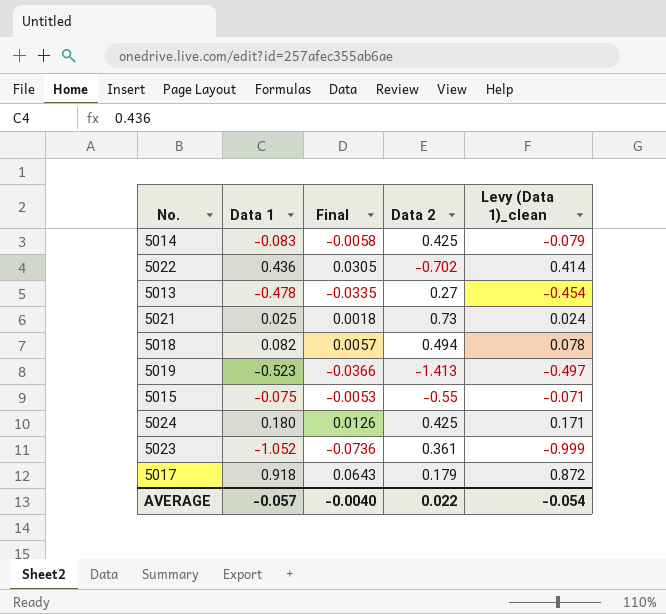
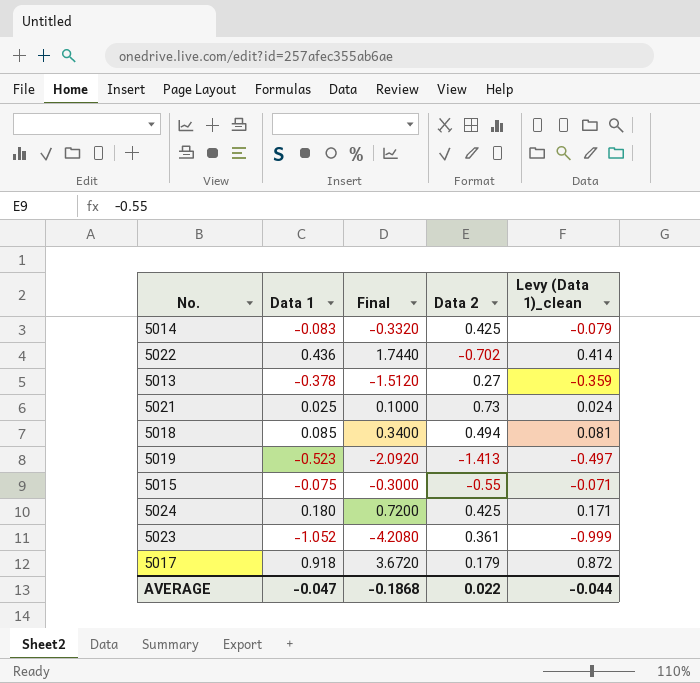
column Final | formula: [Data 1] * 0.07 -> [Data 1] * 4
5013 | Data 1: -0.478 -> -0.378
5013 | Levy (Data 1)_clean: -0.454 -> -0.359
5018 | Data 1: 0.082 -> 0.085
5018 | Levy (Data 1)_clean: 0.078 -> 0.081
AVERAGE | Data 1: -0.057 -> -0.047
AVERAGE | Final: -0.0040 -> -0.1868
AVERAGE | Levy (Data 1)_clean: -0.054 -> -0.044

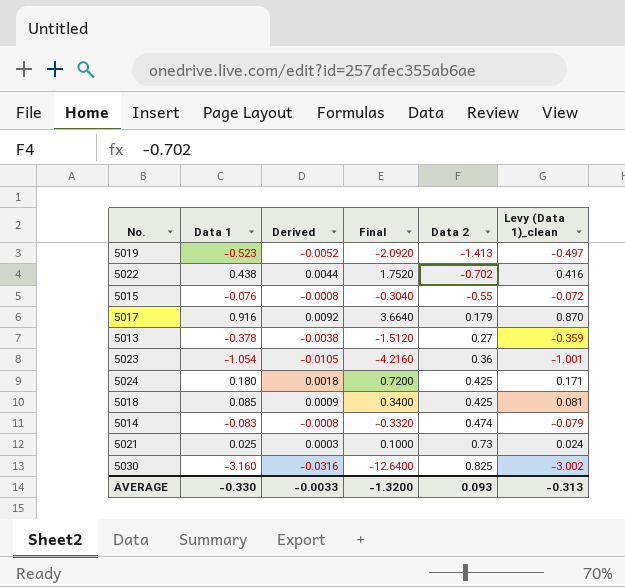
row order: none -> Data 2 ascending
column Derived | formula: none -> [Data 1] * 0.01
5022 | Data 1: 0.436 -> 0.438
5022 | Final: 1.7440 -> 1.7520
5022 | Levy (Data 1)_clean: 0.414 -> 0.416
5015 | Data 1: -0.075 -> -0.076
5015 | Final: -0.3000 -> -0.3040
5015 | Levy (Data 1)_clean: -0.071 -> -0.072
5017 | Data 1: 0.918 -> 0.916
5017 | Final: 3.6720 -> 3.6640
5017 | Levy (Data 1)_clean: 0.872 -> 0.870
5023 | Data 1: -1.052 -> -1.054
5023 | Final: -4.2080 -> -4.2160
5023 | Data 2: 0.361 -> 0.36
5023 | Levy (Data 1)_clean: -0.999 -> -1.001
5018 | Data 2: 0.494 -> 0.425
5014 | Data 2: 0.425 -> 0.474
row 5030: none -> -3.160 | -0.0316 | -12.6400 | 0.825 | -3.002
AVERAGE | Data 1: -0.047 -> -0.330
AVERAGE | Final: -0.1868 -> -1.3200
AVERAGE | Data 2: 0.022 -> 0.093
AVERAGE | Levy (Data 1)_clean: -0.044 -> -0.313

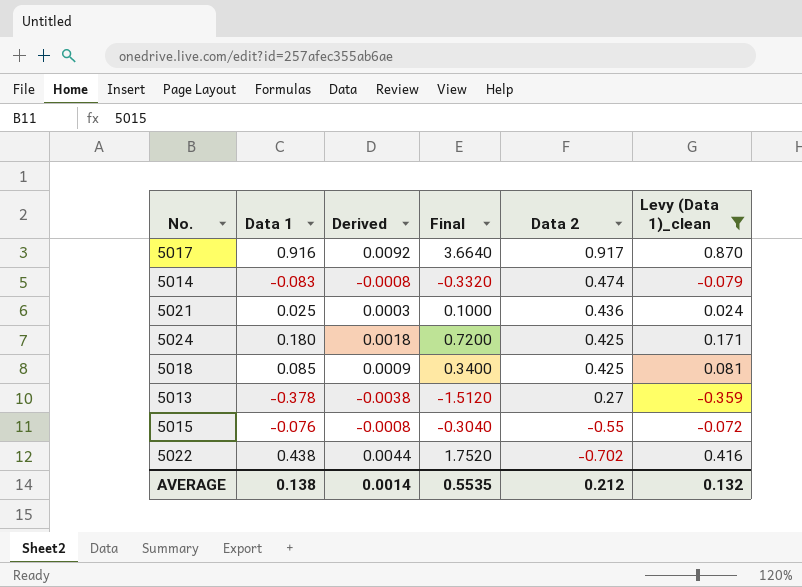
filter: none -> Levy (Data 1)_clean >= -0.359
row order: Data 2 ascending -> Data 2 descending
5017 | Data 2: 0.179 -> 0.917
5021 | Data 2: 0.73 -> 0.436
AVERAGE | Data 1: -0.330 -> 0.138
AVERAGE | Derived: -0.0033 -> 0.0014
AVERAGE | Final: -1.3200 -> 0.5535
AVERAGE | Data 2: 0.093 -> 0.212
AVERAGE | Levy (Data 1)_clean: -0.313 -> 0.132

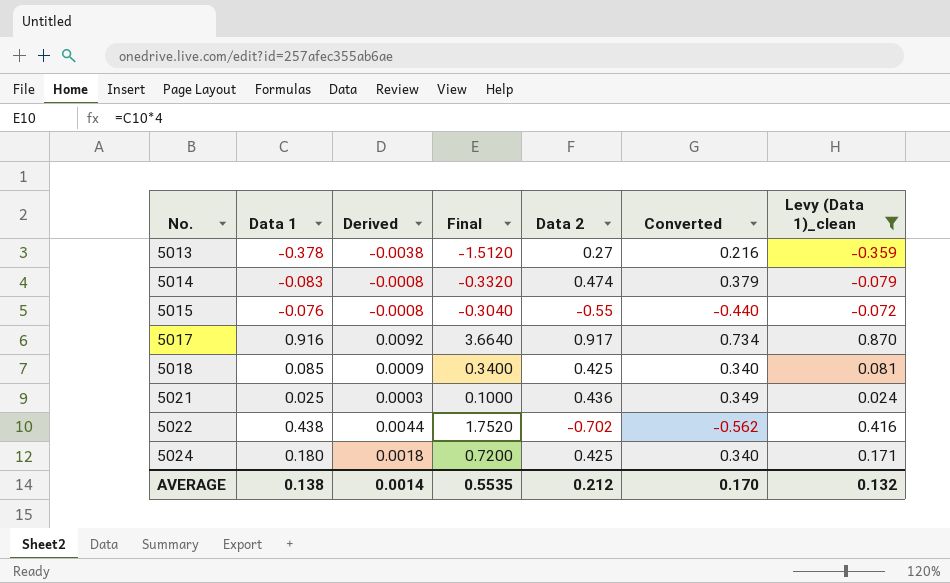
row order: Data 2 descending -> No. ascending
column Converted | formula: none -> [Data 2] * 0.8

